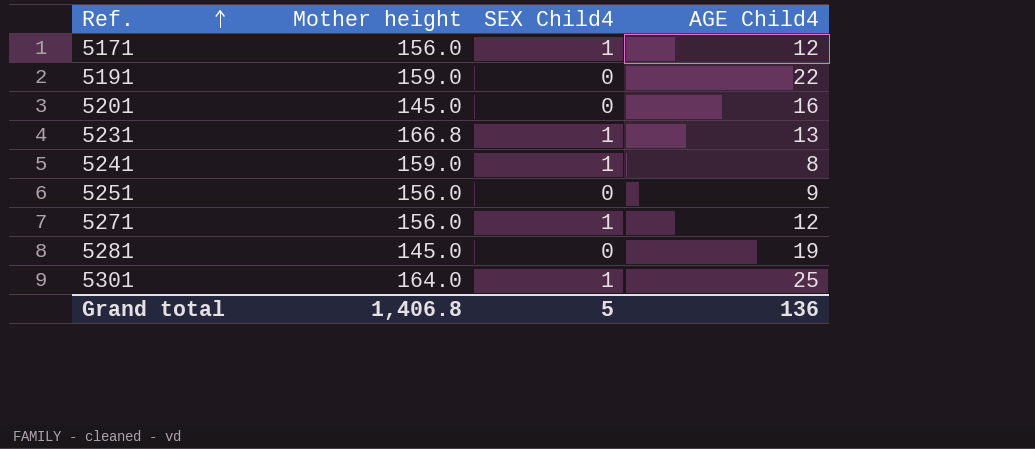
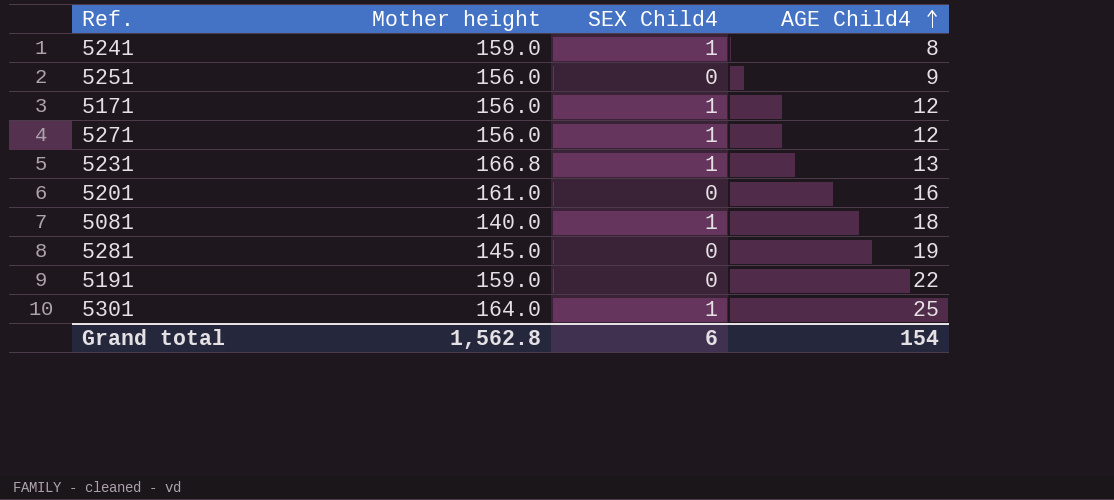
row order: Ref. ascending -> AGE Child4 ascending
5201 | Mother height: 145.0 -> 161.0
row 5081: none -> 140.0 | 1 | 18
Grand total | Mother height: 1,406.8 -> 1,562.8
Grand total | SEX Child4: 5 -> 6
Grand total | AGE Child4: 136 -> 154

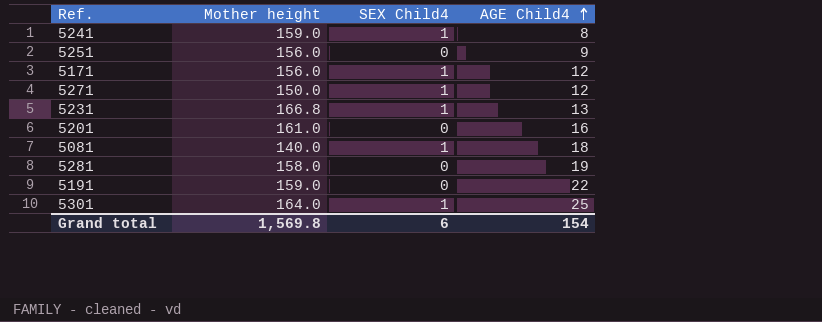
5271 | Mother height: 156.0 -> 150.0
5281 | Mother height: 145.0 -> 158.0
Grand total | Mother height: 1,562.8 -> 1,569.8

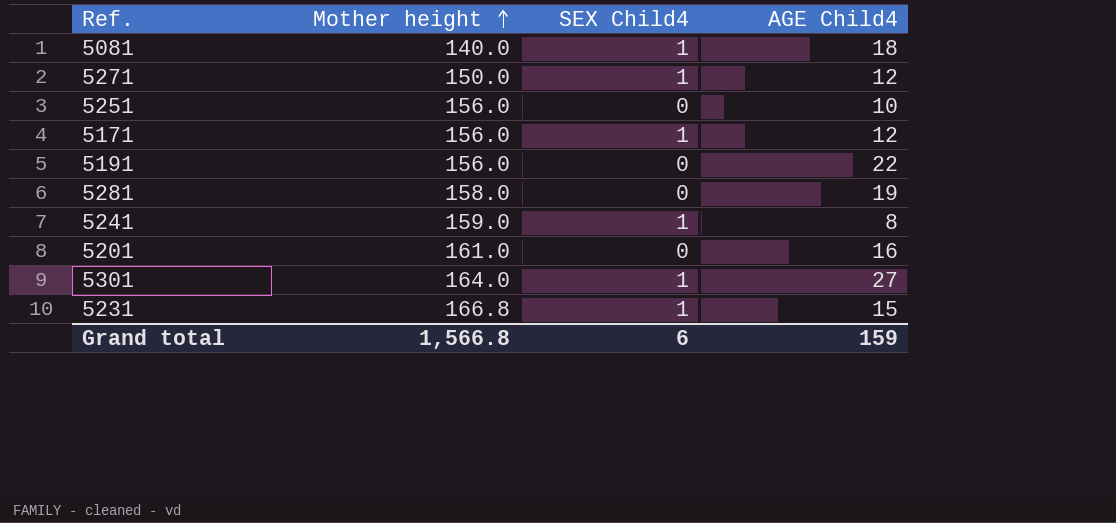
row order: AGE Child4 ascending -> Mother height ascending
5251 | AGE Child4: 9 -> 10
5191 | Mother height: 159.0 -> 156.0
5301 | AGE Child4: 25 -> 27
5231 | AGE Child4: 13 -> 15
Grand total | Mother height: 1,569.8 -> 1,566.8
Grand total | AGE Child4: 154 -> 159

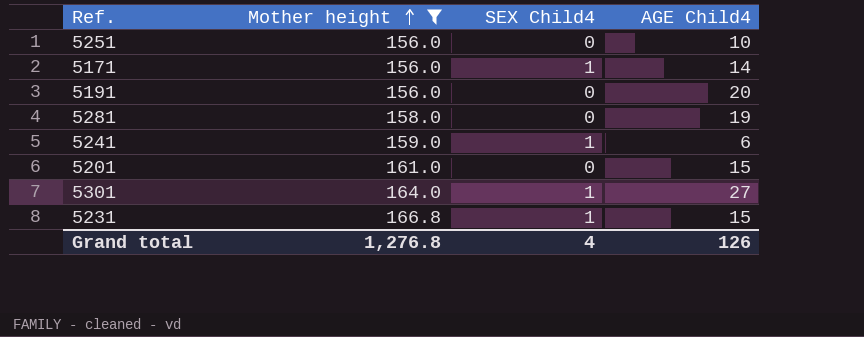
filter: none -> Mother height >= 156.0
5171 | AGE Child4: 12 -> 14
5191 | AGE Child4: 22 -> 20
5241 | AGE Child4: 8 -> 6
5201 | AGE Child4: 16 -> 15
Grand total | Mother height: 1,566.8 -> 1,276.8
Grand total | SEX Child4: 6 -> 4
Grand total | AGE Child4: 159 -> 126

